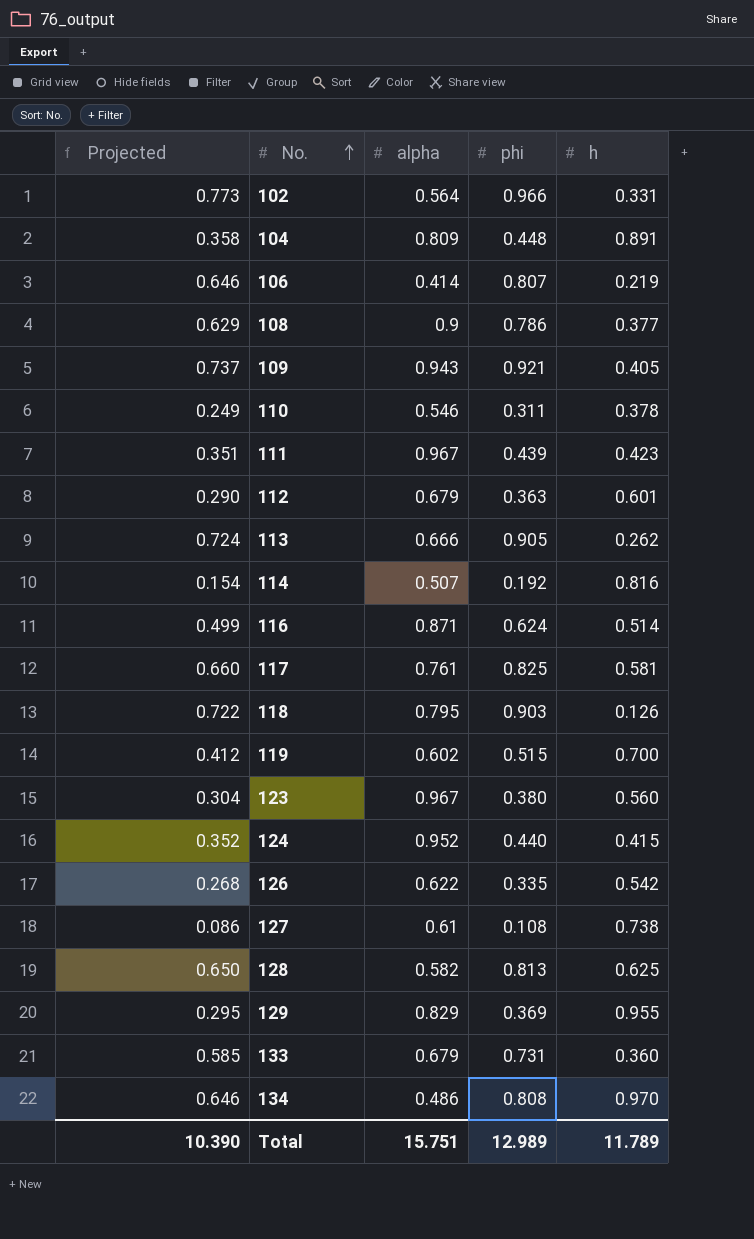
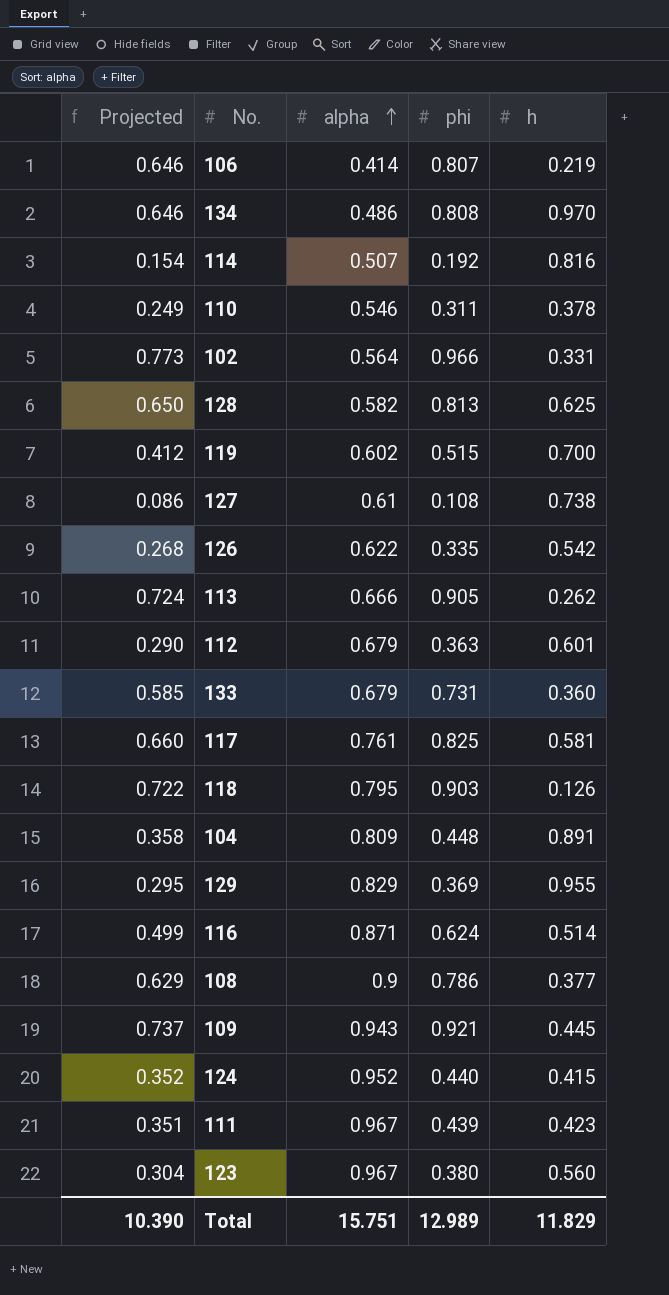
row order: No. ascending -> alpha ascending
109 | h: 0.405 -> 0.445
Total | h: 11.789 -> 11.829

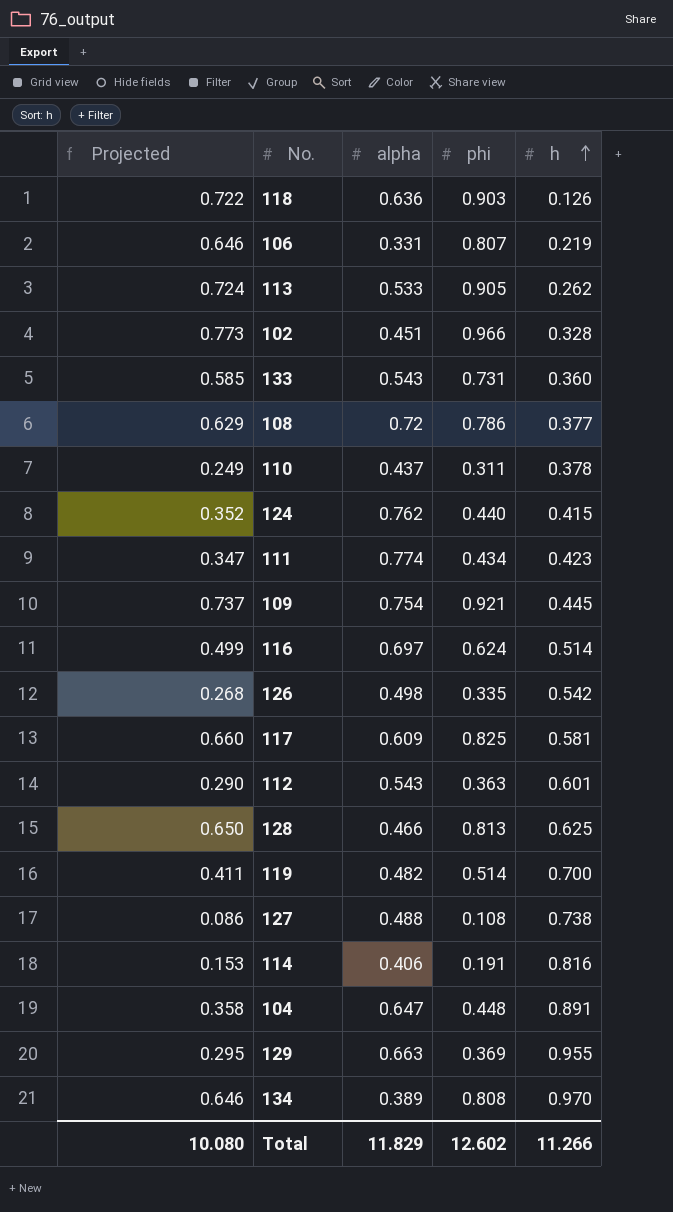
row order: alpha ascending -> h ascending
row 123: 0.304 | 0.967 | 0.380 | 0.560 -> none
118 | alpha: 0.795 -> 0.636
106 | alpha: 0.414 -> 0.331
113 | alpha: 0.666 -> 0.533
102 | alpha: 0.564 -> 0.451
102 | h: 0.331 -> 0.328
133 | alpha: 0.679 -> 0.543
108 | alpha: 0.9 -> 0.72
110 | alpha: 0.546 -> 0.437
124 | alpha: 0.952 -> 0.762
111 | Projected: 0.351 -> 0.347
111 | alpha: 0.967 -> 0.774
111 | phi: 0.439 -> 0.434
109 | alpha: 0.943 -> 0.754
116 | alpha: 0.871 -> 0.697
126 | alpha: 0.622 -> 0.498
117 | alpha: 0.761 -> 0.609
112 | alpha: 0.679 -> 0.543
128 | alpha: 0.582 -> 0.466
119 | Projected: 0.412 -> 0.411
119 | alpha: 0.602 -> 0.482
119 | phi: 0.515 -> 0.514
127 | alpha: 0.61 -> 0.488
114 | Projected: 0.154 -> 0.153
114 | alpha: 0.507 -> 0.406
114 | phi: 0.192 -> 0.191
104 | alpha: 0.809 -> 0.647
129 | alpha: 0.829 -> 0.663
134 | alpha: 0.486 -> 0.389
Total | Projected: 10.390 -> 10.080
Total | alpha: 15.751 -> 11.829
Total | phi: 12.989 -> 12.602
Total | h: 11.829 -> 11.266

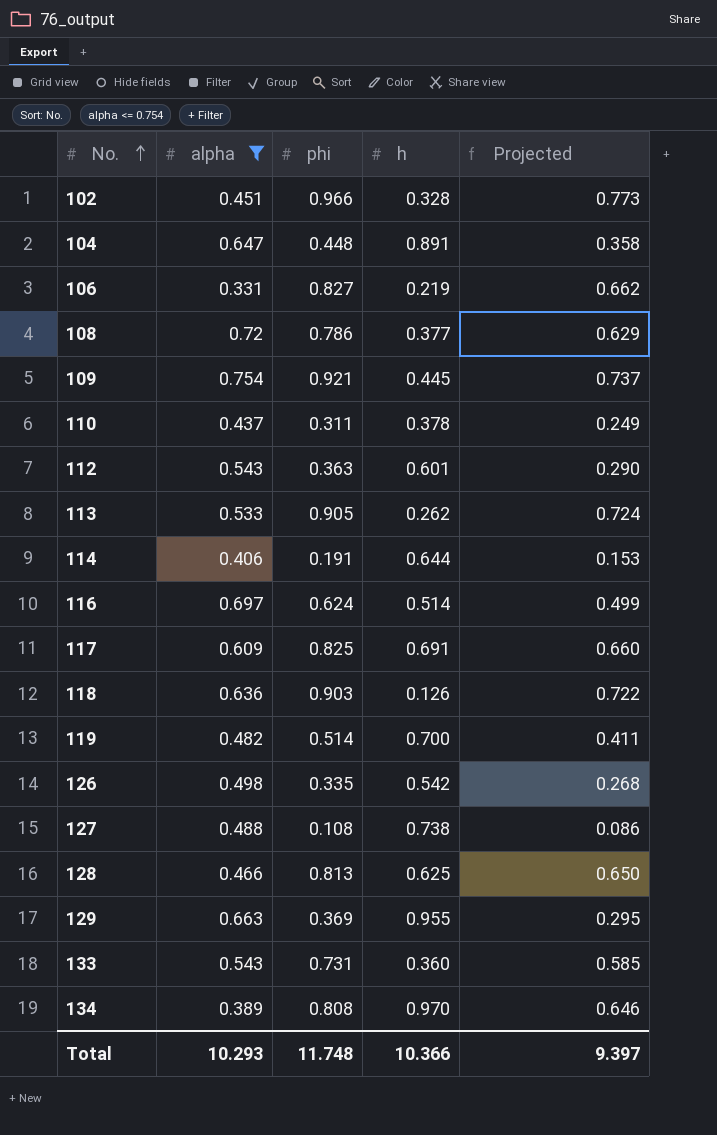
filter: none -> alpha <= 0.754
row order: h ascending -> No. ascending
column Projected | position: 1 -> 5
106 | phi: 0.807 -> 0.827
106 | Projected: 0.646 -> 0.662
114 | h: 0.816 -> 0.644
117 | h: 0.581 -> 0.691
Total | alpha: 11.829 -> 10.293
Total | phi: 12.602 -> 11.748
Total | h: 11.266 -> 10.366
Total | Projected: 10.080 -> 9.397

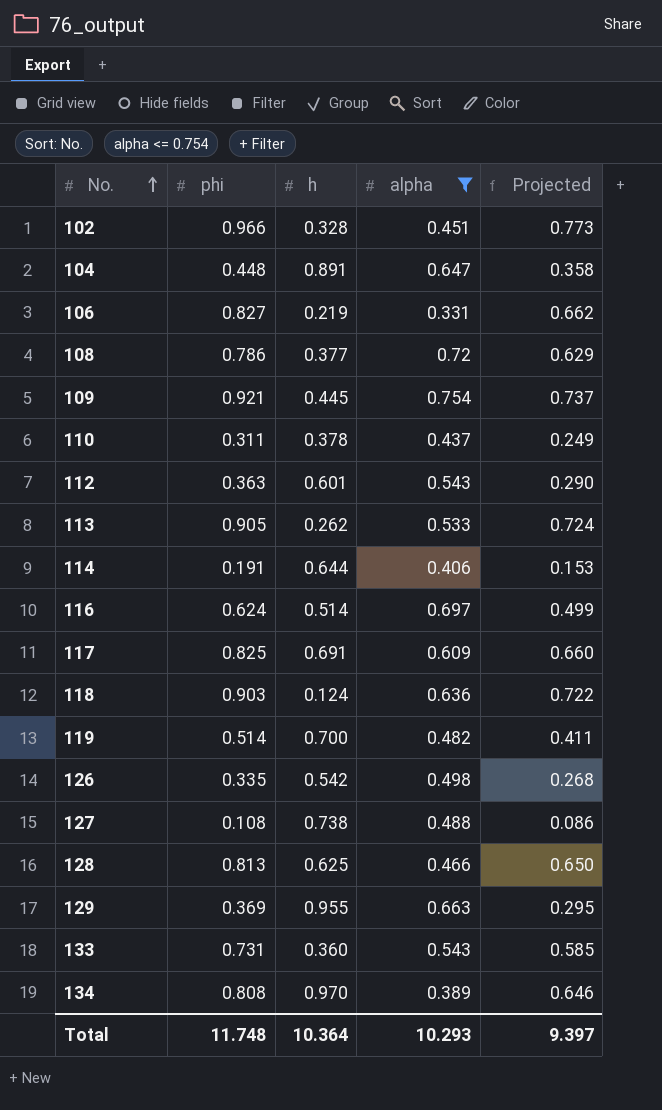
column alpha | position: 2 -> 4
118 | h: 0.126 -> 0.124
Total | h: 10.366 -> 10.364

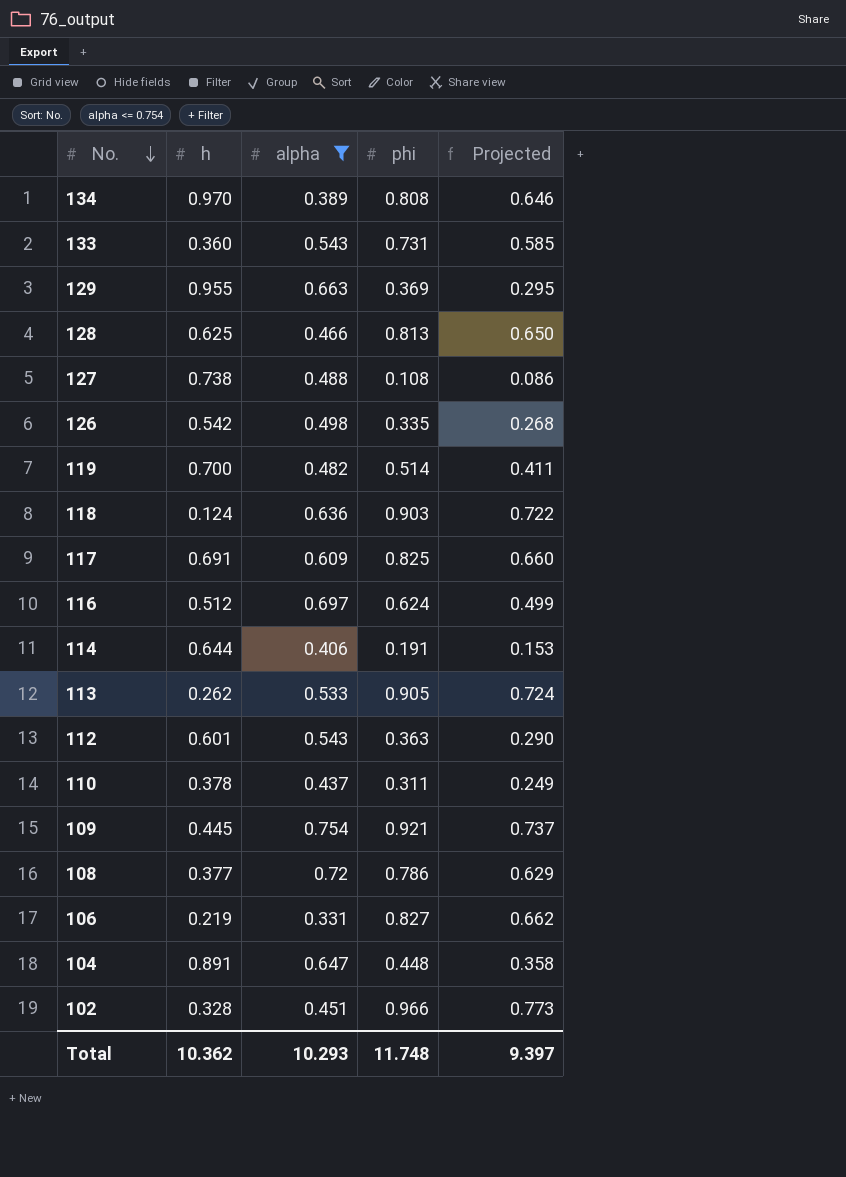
row order: No. ascending -> No. descending
column phi | position: 2 -> 4
116 | h: 0.514 -> 0.512
Total | h: 10.364 -> 10.362

